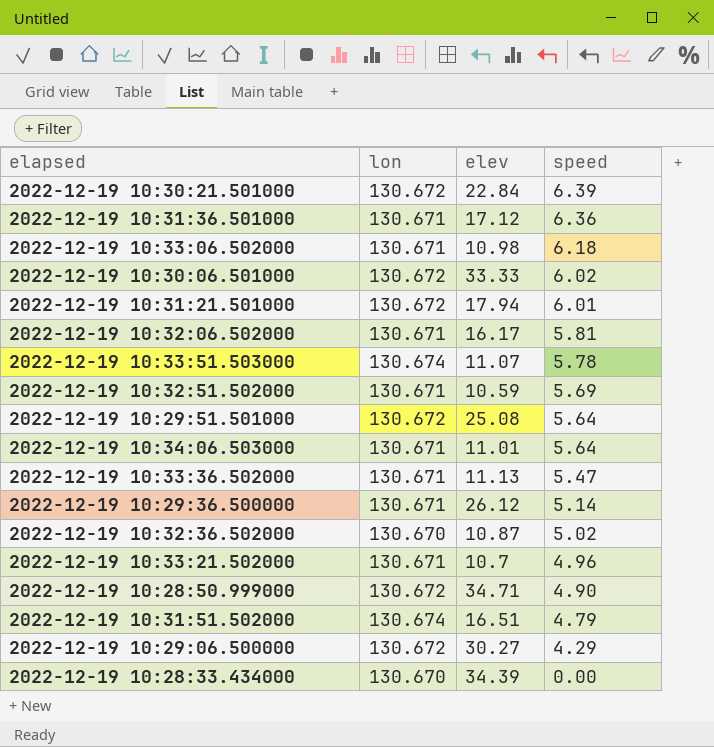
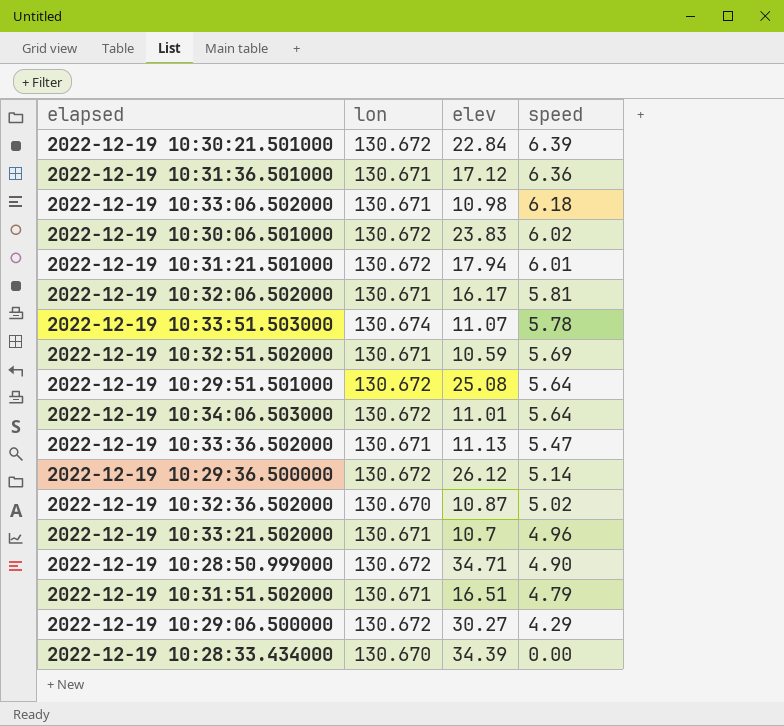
2022-12-19 10:30:06.501000 | elev: 33.33 -> 23.83
2022-12-19 10:34:06.503000 | lon: 130.671 -> 130.672
2022-12-19 10:29:36.500000 | lon: 130.671 -> 130.672
2022-12-19 10:31:51.502000 | lon: 130.674 -> 130.671

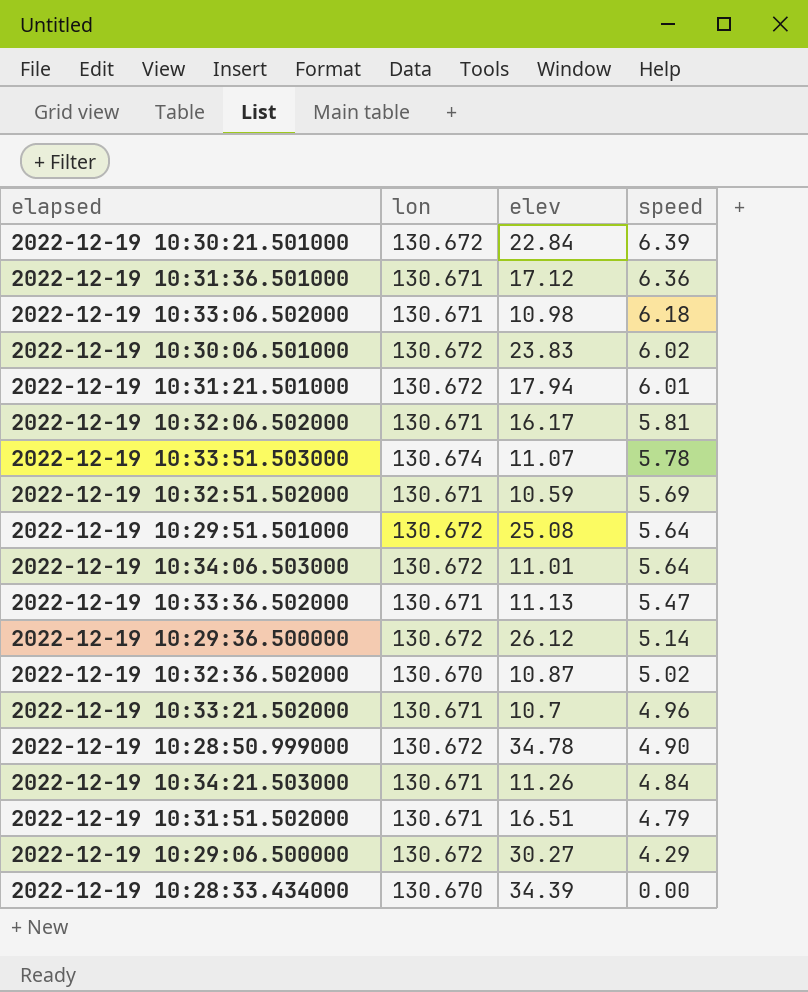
2022-12-19 10:28:50.999000 | elev: 34.71 -> 34.78
row 2022-12-19 10:34:21.503000: none -> 130.671 | 11.26 | 4.84

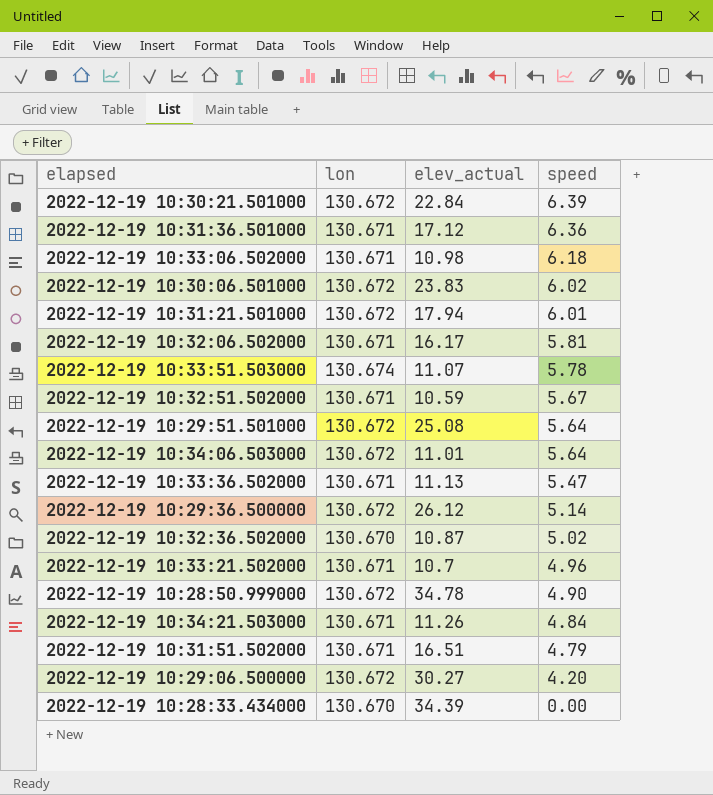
column name: elev -> elev_actual
2022-12-19 10:32:51.502000 | speed: 5.69 -> 5.67
2022-12-19 10:29:06.500000 | speed: 4.29 -> 4.20

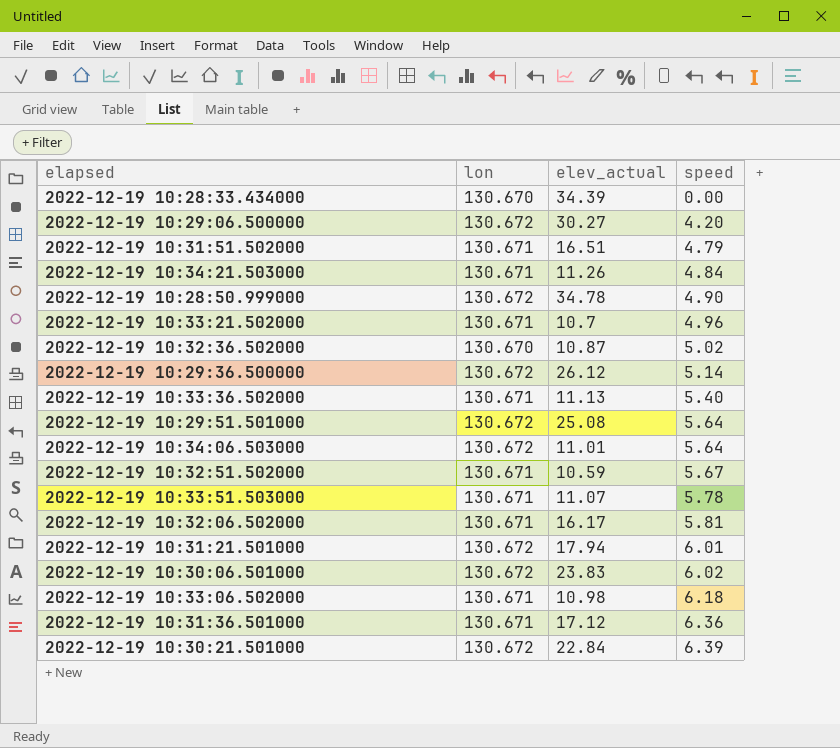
row order: speed descending -> speed ascending
2022-12-19 10:33:36.502000 | speed: 5.47 -> 5.40
2022-12-19 10:33:51.503000 | lon: 130.674 -> 130.671

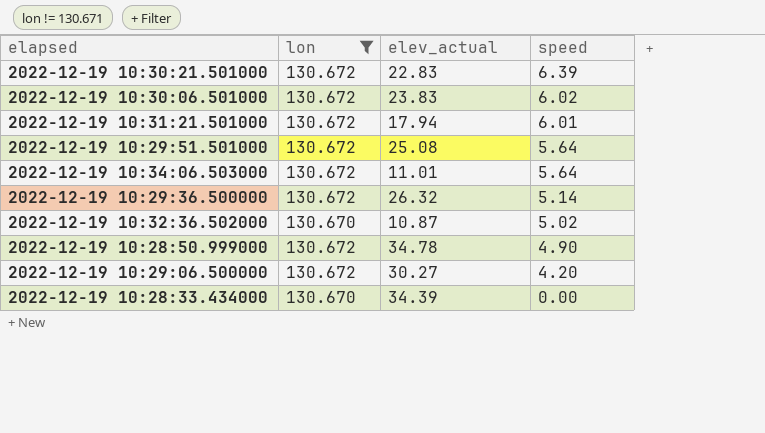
filter: none -> lon != 130.671
row order: speed ascending -> speed descending
2022-12-19 10:30:21.501000 | elev_actual: 22.84 -> 22.83
2022-12-19 10:29:36.500000 | elev_actual: 26.12 -> 26.32

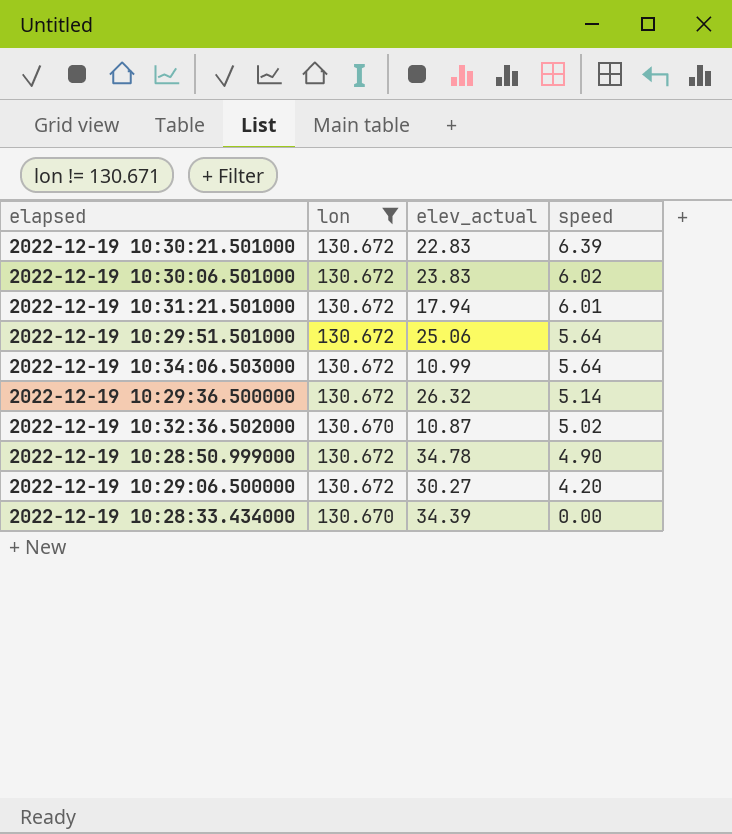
2022-12-19 10:29:51.501000 | elev_actual: 25.08 -> 25.06
2022-12-19 10:34:06.503000 | elev_actual: 11.01 -> 10.99

